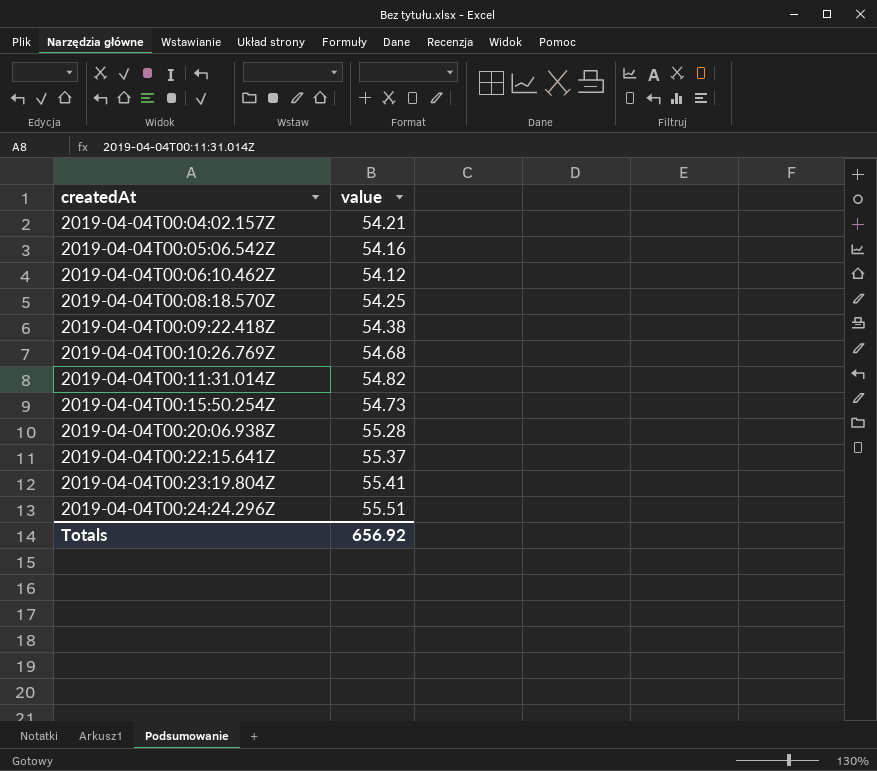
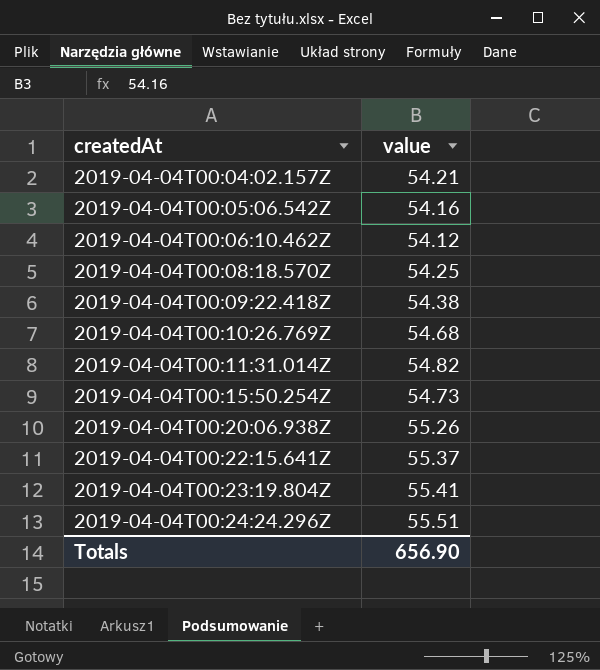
2019-04-04T00:20:06.938Z | value: 55.28 -> 55.26
Totals | value: 656.92 -> 656.90

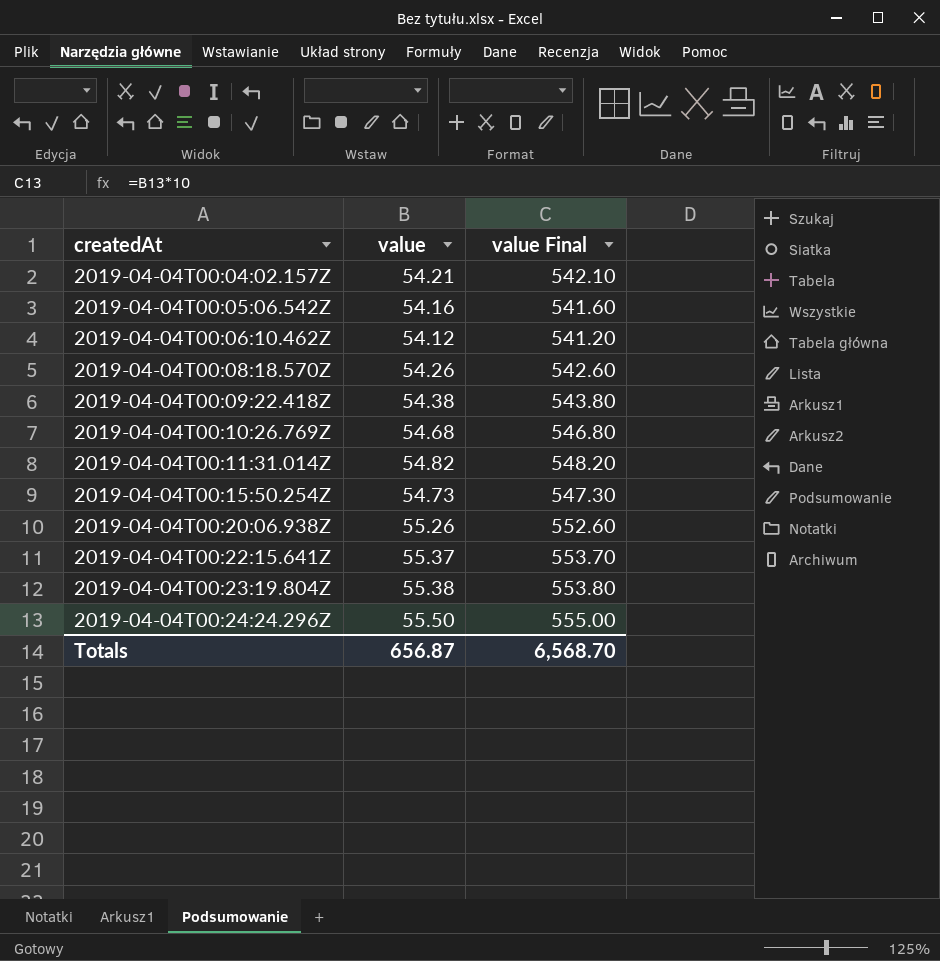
column value Final | formula: none -> [value] * 10
2019-04-04T00:08:18.570Z | value: 54.25 -> 54.26
2019-04-04T00:23:19.804Z | value: 55.41 -> 55.38
2019-04-04T00:24:24.296Z | value: 55.51 -> 55.50
Totals | value: 656.90 -> 656.87

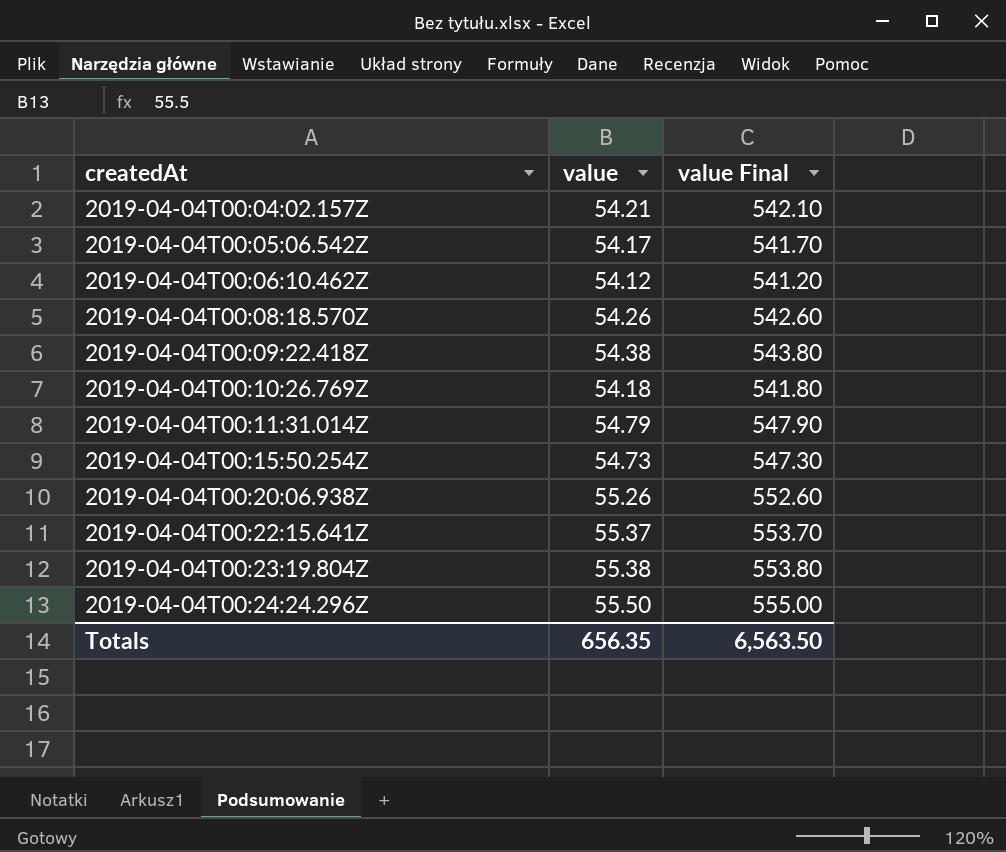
2019-04-04T00:05:06.542Z | value: 54.16 -> 54.17
2019-04-04T00:05:06.542Z | value Final: 541.60 -> 541.70
2019-04-04T00:10:26.769Z | value: 54.68 -> 54.18
2019-04-04T00:10:26.769Z | value Final: 546.80 -> 541.80
2019-04-04T00:11:31.014Z | value: 54.82 -> 54.79
2019-04-04T00:11:31.014Z | value Final: 548.20 -> 547.90
Totals | value: 656.87 -> 656.35
Totals | value Final: 6,568.70 -> 6,563.50

